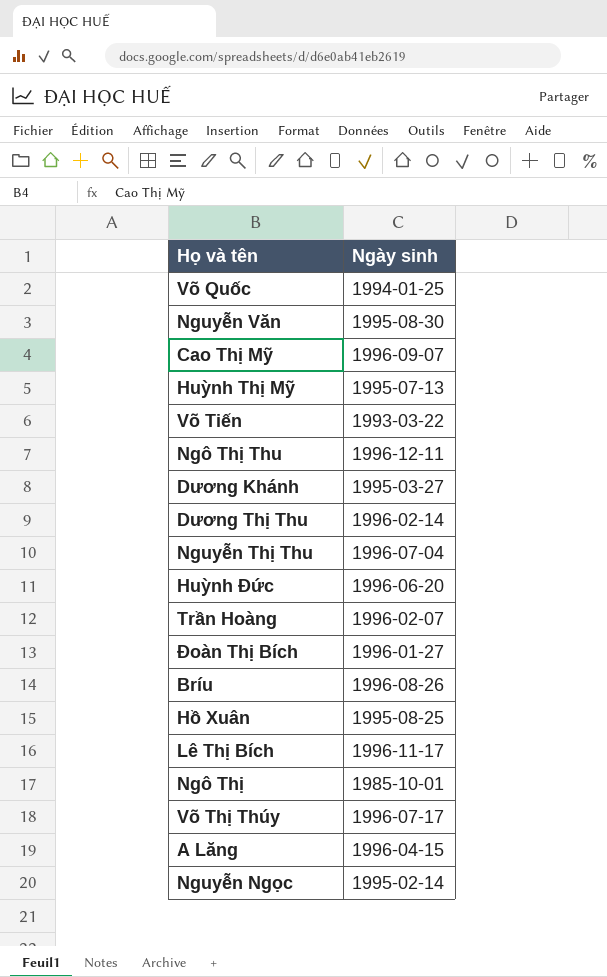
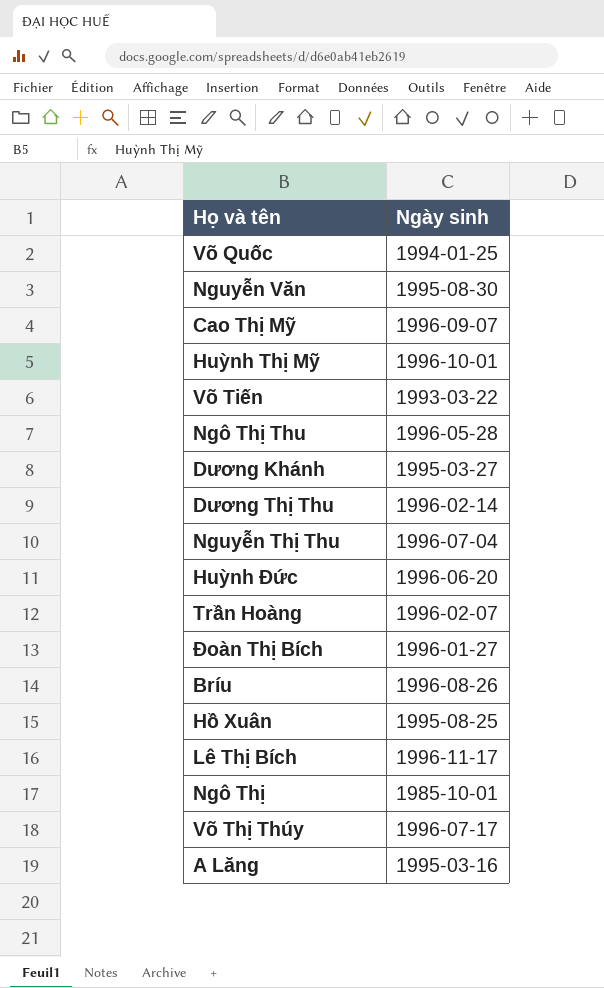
row Nguyễn Ngọc: 1995-02-14 -> none
Huỳnh Thị Mỹ | Ngày sinh: 1995-07-13 -> 1996-10-01
Ngô Thị Thu | Ngày sinh: 1996-12-11 -> 1996-05-28
A Lăng | Ngày sinh: 1996-04-15 -> 1995-03-16

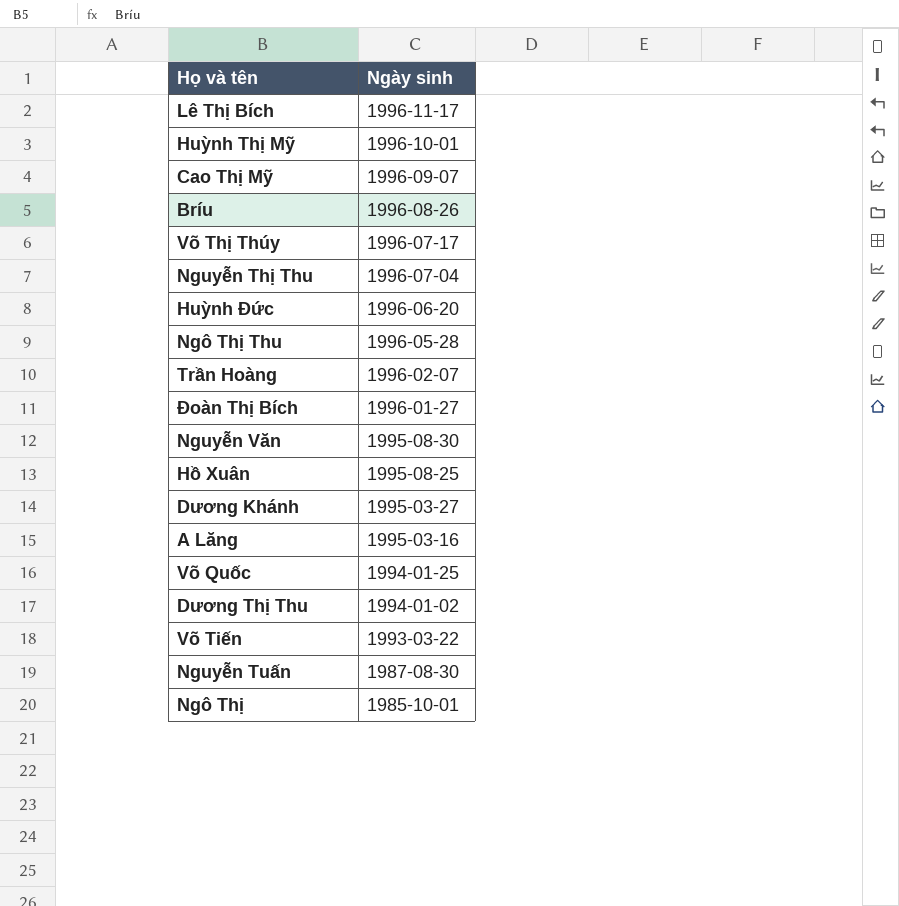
row order: none -> Ngày sinh descending
Dương Thị Thu | Ngày sinh: 1996-02-14 -> 1994-01-02
row Nguyễn Tuấn: none -> 1987-08-30

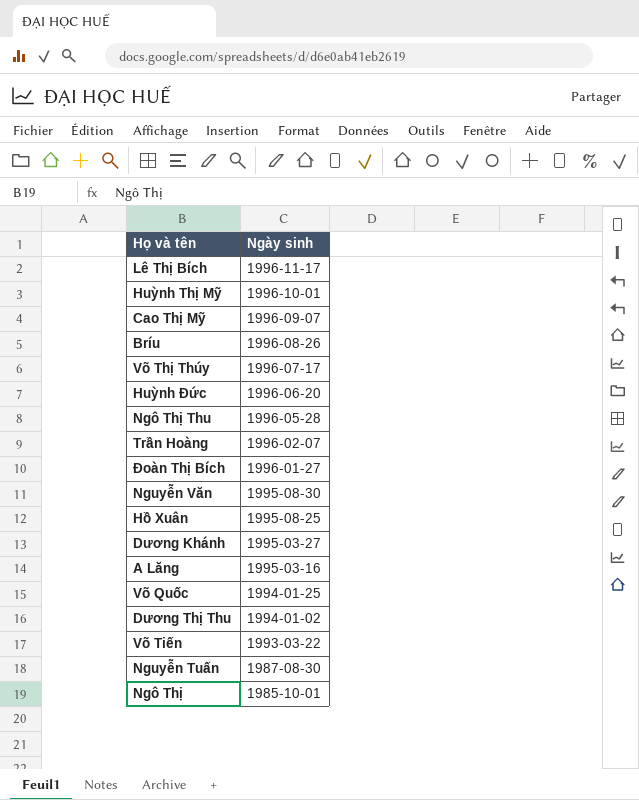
row Nguyễn Thị Thu: 1996-07-04 -> none

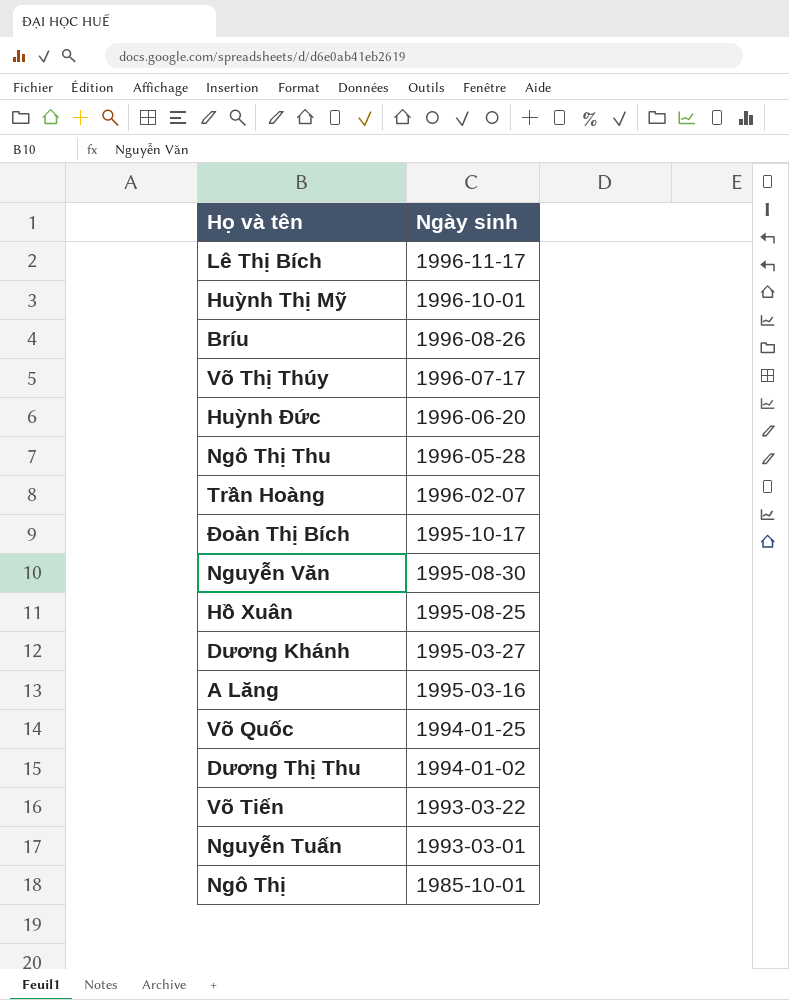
row Cao Thị Mỹ: 1996-09-07 -> none
Đoàn Thị Bích | Ngày sinh: 1996-01-27 -> 1995-10-17
Nguyễn Tuấn | Ngày sinh: 1987-08-30 -> 1993-03-01

